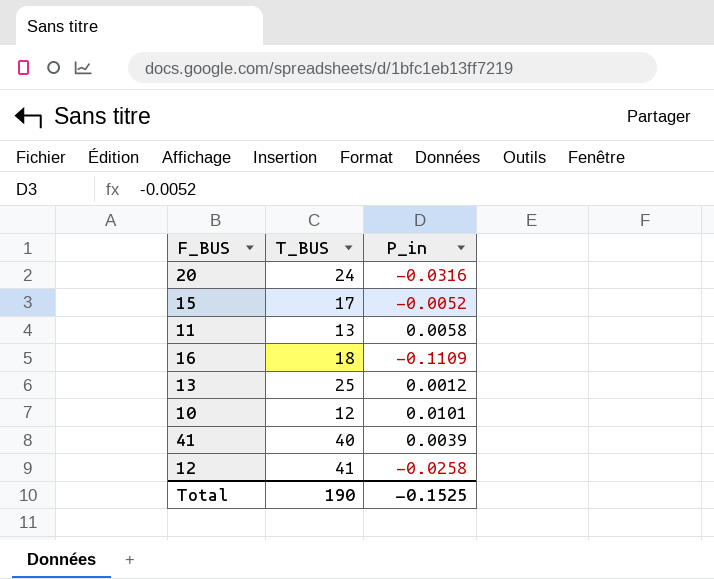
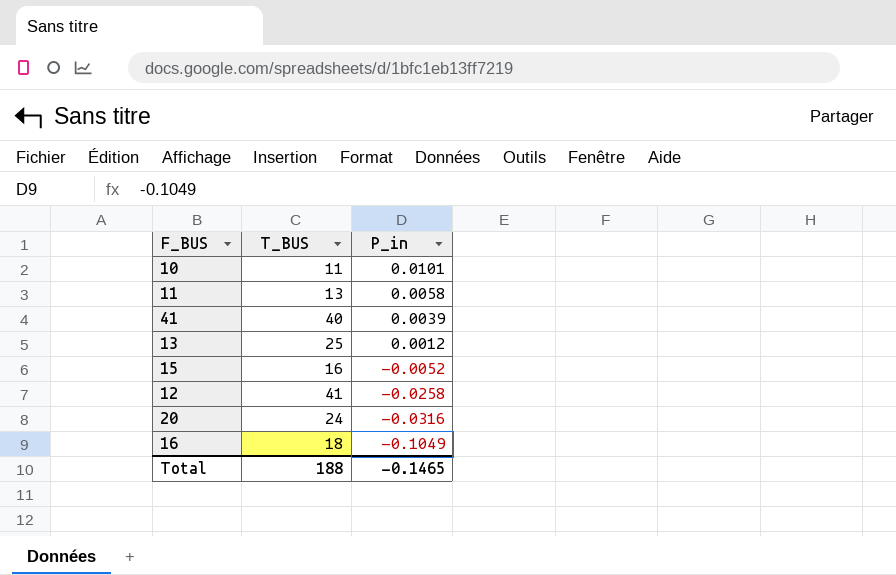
row order: none -> P_in descending
10 | T_BUS: 12 -> 11
15 | T_BUS: 17 -> 16
16 | P_in: -0.1109 -> -0.1049
Total | T_BUS: 190 -> 188
Total | P_in: -0.1525 -> -0.1465

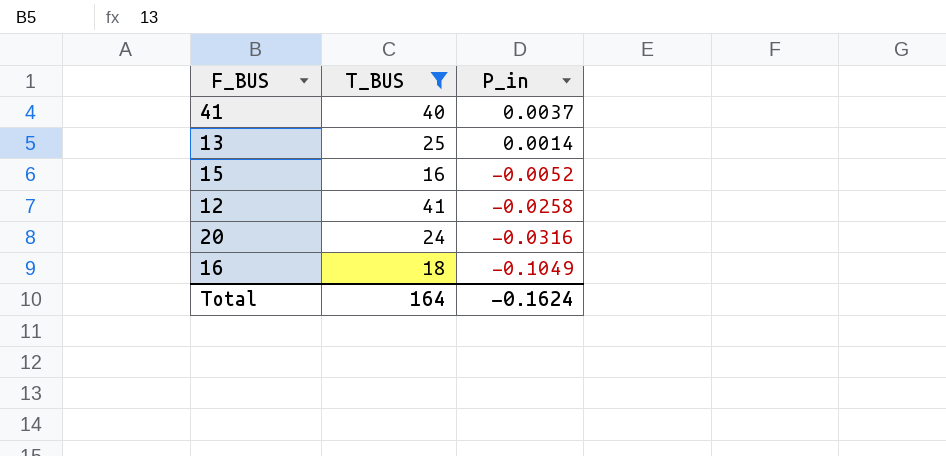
filter: none -> T_BUS >= 16
41 | P_in: 0.0039 -> 0.0037
13 | P_in: 0.0012 -> 0.0014
Total | T_BUS: 188 -> 164
Total | P_in: -0.1465 -> -0.1624

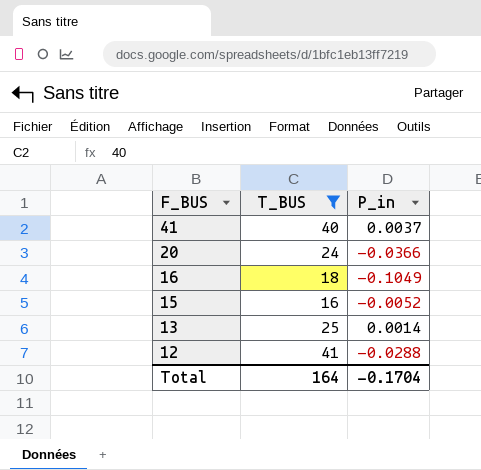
row order: P_in descending -> F_BUS descending
20 | P_in: -0.0316 -> -0.0366
12 | P_in: -0.0258 -> -0.0288
Total | P_in: -0.1624 -> -0.1704

